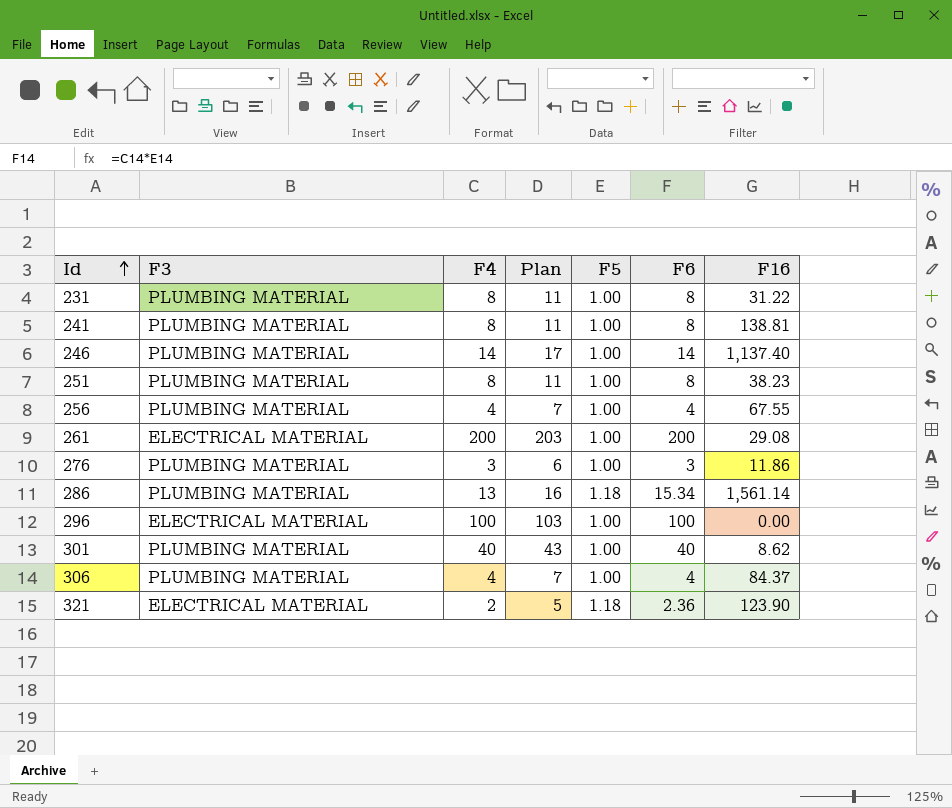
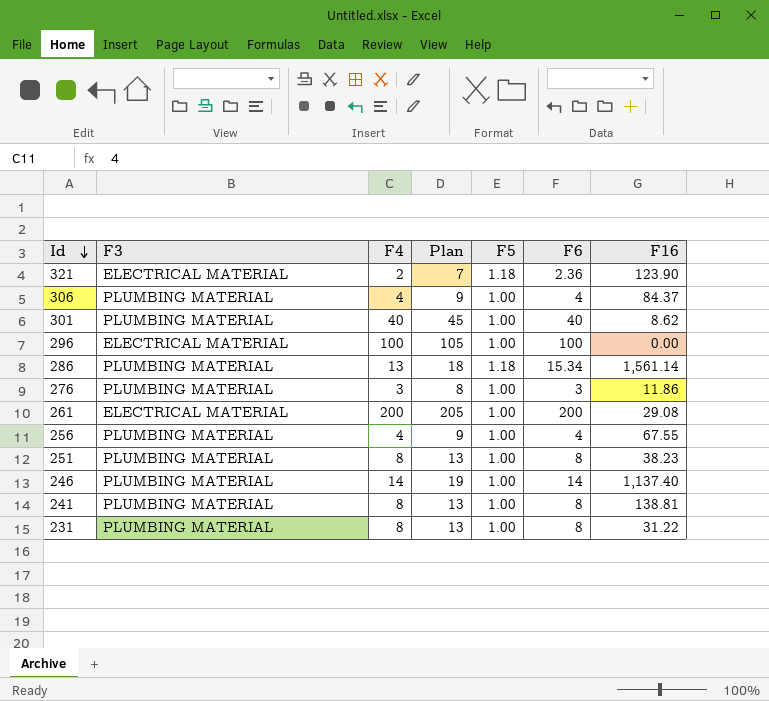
row order: Id ascending -> Id descending
column Plan | formula: [F4] + 3 -> [F4] + 5

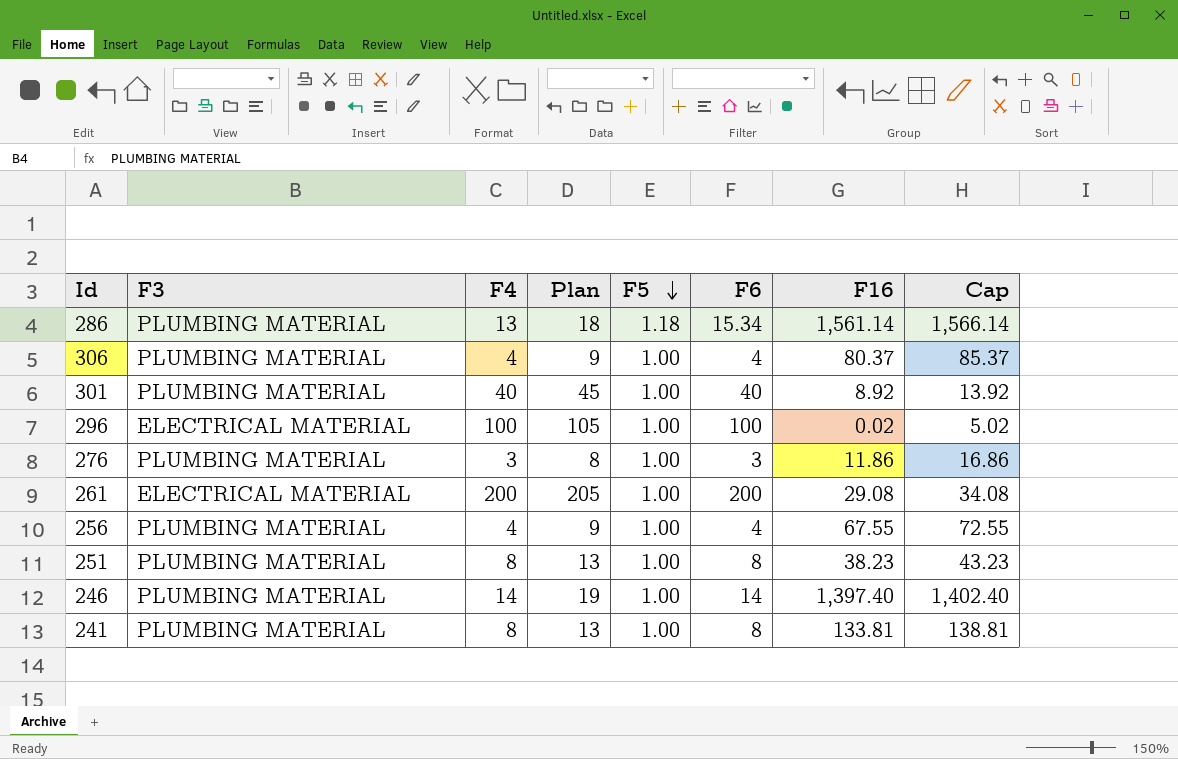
row order: Id descending -> F5 descending
column Cap | formula: none -> [F16] + 5
row 321: ELECTRICAL MATERIAL | 2 | 7 | 1.18 | 2.36 | 123.90 -> none
row 231: PLUMBING MATERIAL | 8 | 13 | 1.00 | 8 | 31.22 -> none
306 | F16: 84.37 -> 80.37
301 | F16: 8.62 -> 8.92
296 | F16: 0.00 -> 0.02
246 | F16: 1,137.40 -> 1,397.40
241 | F16: 138.81 -> 133.81

